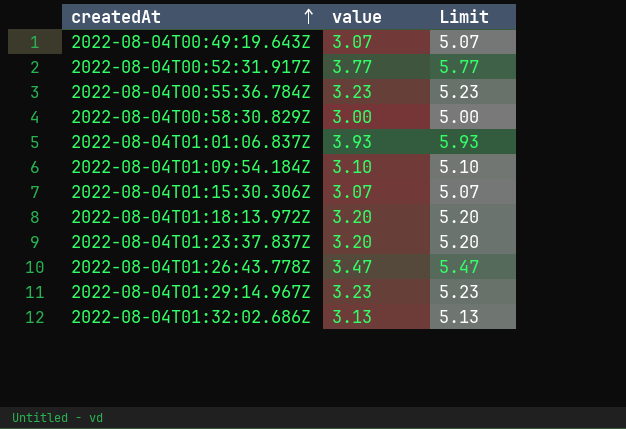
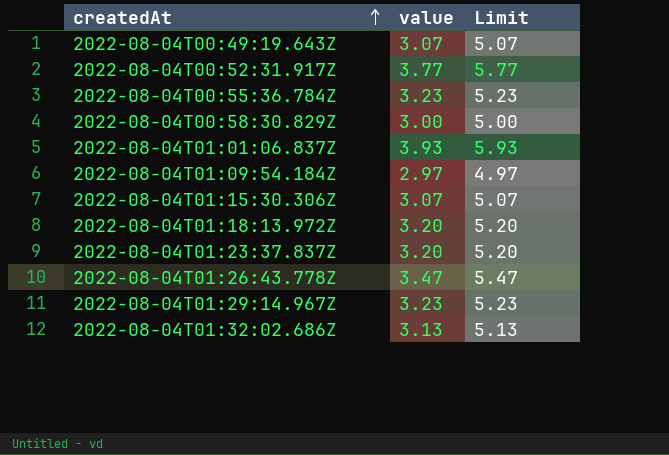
2022-08-04T01:09:54.184Z | value: 3.10 -> 2.97
2022-08-04T01:09:54.184Z | Limit: 5.10 -> 4.97

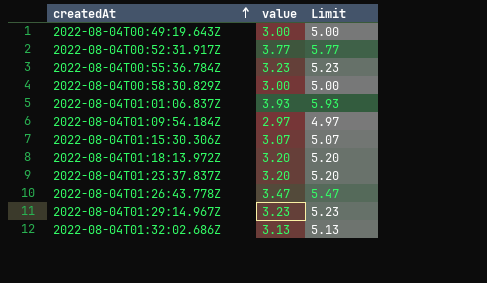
2022-08-04T00:49:19.643Z | value: 3.07 -> 3.00
2022-08-04T00:49:19.643Z | Limit: 5.07 -> 5.00

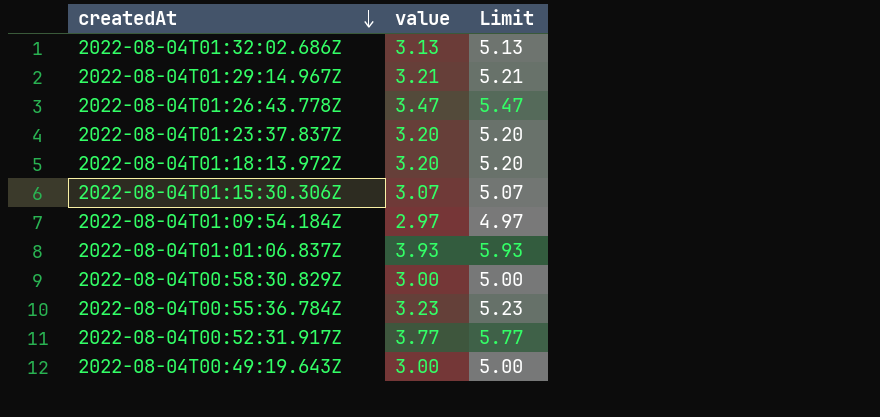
row order: createdAt ascending -> createdAt descending
2022-08-04T01:29:14.967Z | value: 3.23 -> 3.21
2022-08-04T01:29:14.967Z | Limit: 5.23 -> 5.21

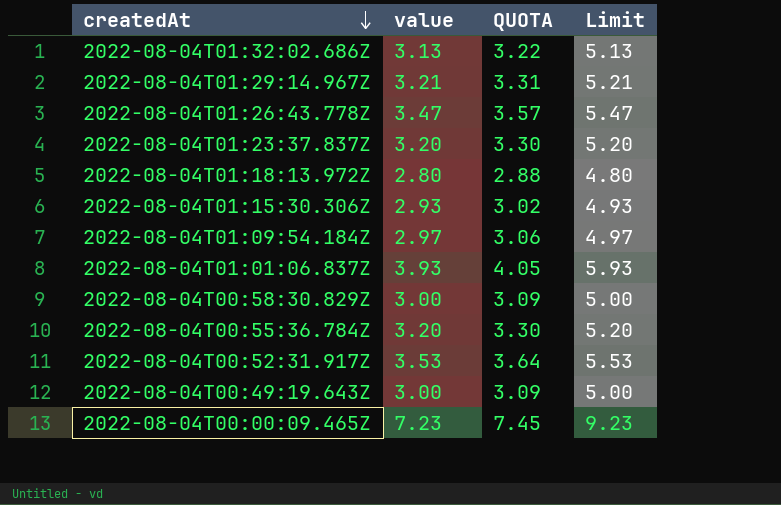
column QUOTA | formula: none -> [value] * 1.03
2022-08-04T01:18:13.972Z | value: 3.20 -> 2.80
2022-08-04T01:18:13.972Z | Limit: 5.20 -> 4.80
2022-08-04T01:15:30.306Z | value: 3.07 -> 2.93
2022-08-04T01:15:30.306Z | Limit: 5.07 -> 4.93
2022-08-04T00:55:36.784Z | value: 3.23 -> 3.20
2022-08-04T00:55:36.784Z | Limit: 5.23 -> 5.20
2022-08-04T00:52:31.917Z | value: 3.77 -> 3.53
2022-08-04T00:52:31.917Z | Limit: 5.77 -> 5.53
row 2022-08-04T00:00:09.465Z: none -> 7.23 | 7.45 | 9.23

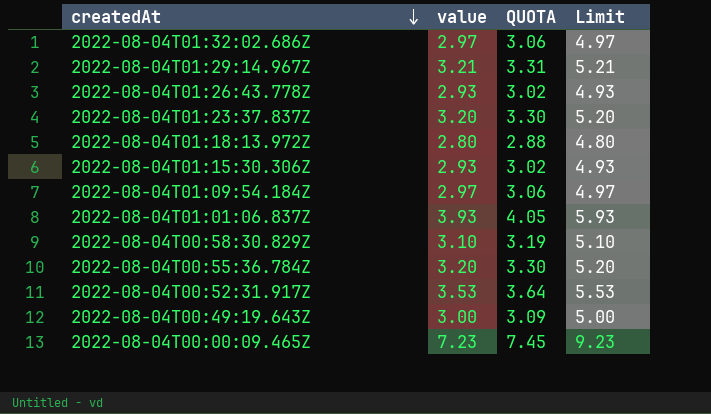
2022-08-04T01:32:02.686Z | value: 3.13 -> 2.97
2022-08-04T01:32:02.686Z | QUOTA: 3.22 -> 3.06
2022-08-04T01:32:02.686Z | Limit: 5.13 -> 4.97
2022-08-04T01:26:43.778Z | value: 3.47 -> 2.93
2022-08-04T01:26:43.778Z | QUOTA: 3.57 -> 3.02
2022-08-04T01:26:43.778Z | Limit: 5.47 -> 4.93
2022-08-04T00:58:30.829Z | value: 3.00 -> 3.10
2022-08-04T00:58:30.829Z | QUOTA: 3.09 -> 3.19
2022-08-04T00:58:30.829Z | Limit: 5.00 -> 5.10

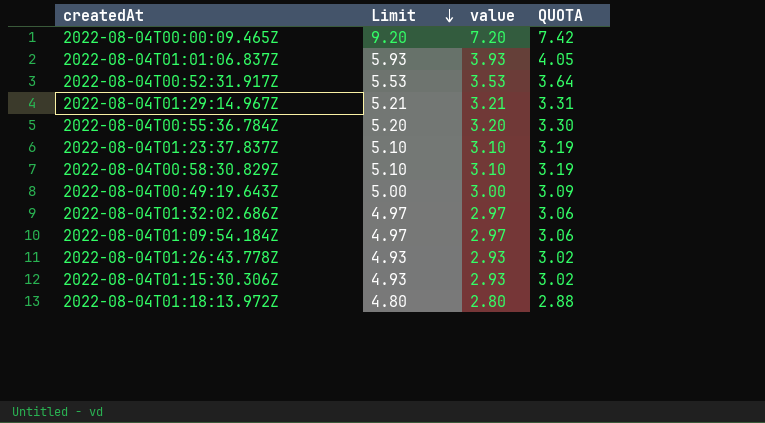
row order: createdAt descending -> Limit descending
column Limit | position: 4 -> 2
2022-08-04T00:00:09.465Z | Limit: 9.23 -> 9.20
2022-08-04T00:00:09.465Z | value: 7.23 -> 7.20
2022-08-04T00:00:09.465Z | QUOTA: 7.45 -> 7.42
2022-08-04T01:23:37.837Z | Limit: 5.20 -> 5.10
2022-08-04T01:23:37.837Z | value: 3.20 -> 3.10
2022-08-04T01:23:37.837Z | QUOTA: 3.30 -> 3.19

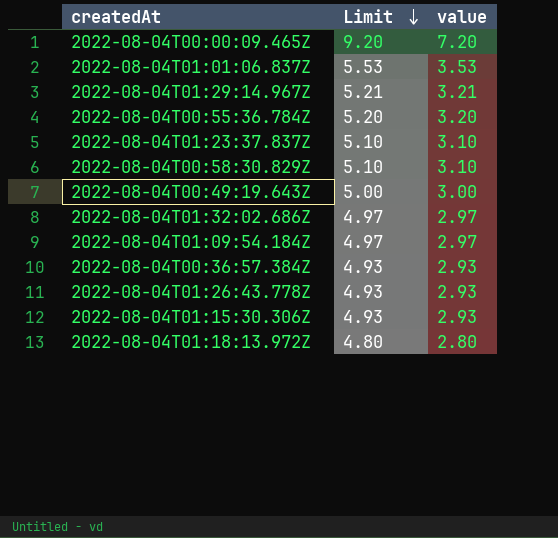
column QUOTA | formula: [value] * 1.03 -> none
row 2022-08-04T00:52:31.917Z: 5.53 | 3.53 | 3.64 -> none
2022-08-04T01:01:06.837Z | Limit: 5.93 -> 5.53
2022-08-04T01:01:06.837Z | value: 3.93 -> 3.53
row 2022-08-04T00:36:57.384Z: none -> 4.93 | 2.93

